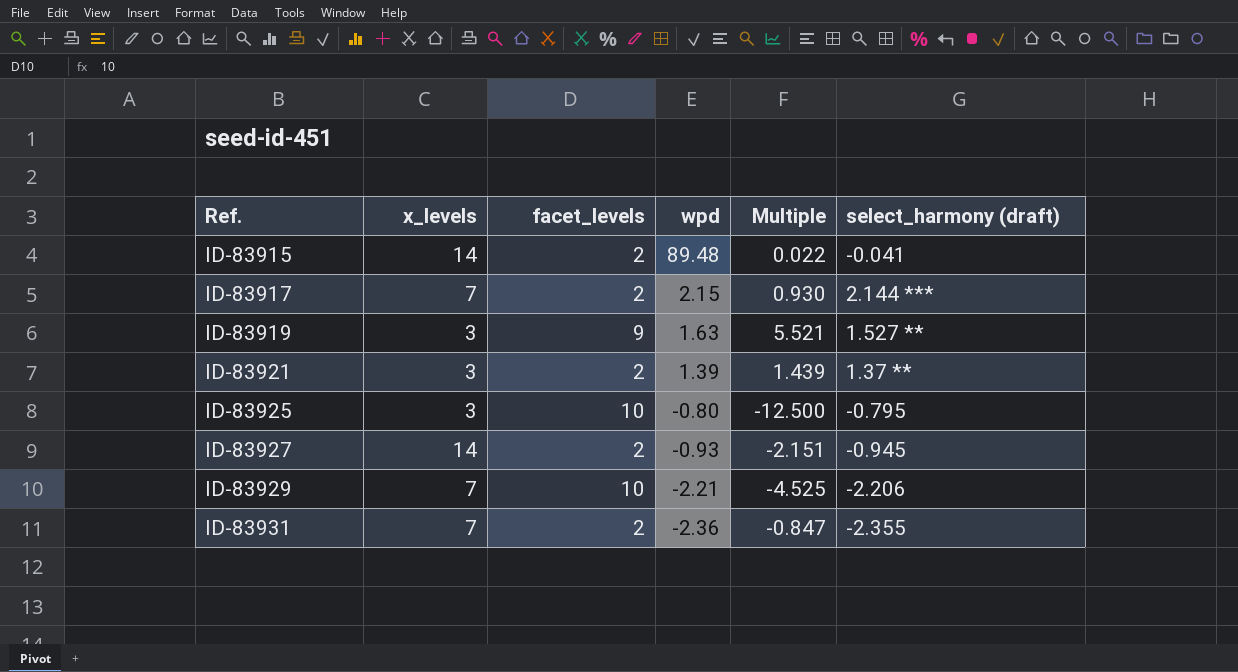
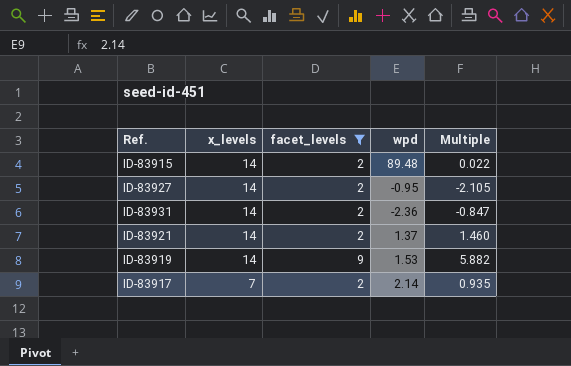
filter: none -> facet_levels != 10
row order: Ref. ascending -> x_levels descending
column select_harmony (draft) | position: 6 -> none
ID-83927 | wpd: -0.93 -> -0.95
ID-83927 | Multiple: -2.151 -> -2.105
ID-83931 | x_levels: 7 -> 14
ID-83921 | x_levels: 3 -> 14
ID-83921 | wpd: 1.39 -> 1.37
ID-83921 | Multiple: 1.439 -> 1.460
ID-83919 | x_levels: 3 -> 14
ID-83919 | wpd: 1.63 -> 1.53
ID-83919 | Multiple: 5.521 -> 5.882
ID-83917 | wpd: 2.15 -> 2.14
ID-83917 | Multiple: 0.930 -> 0.935

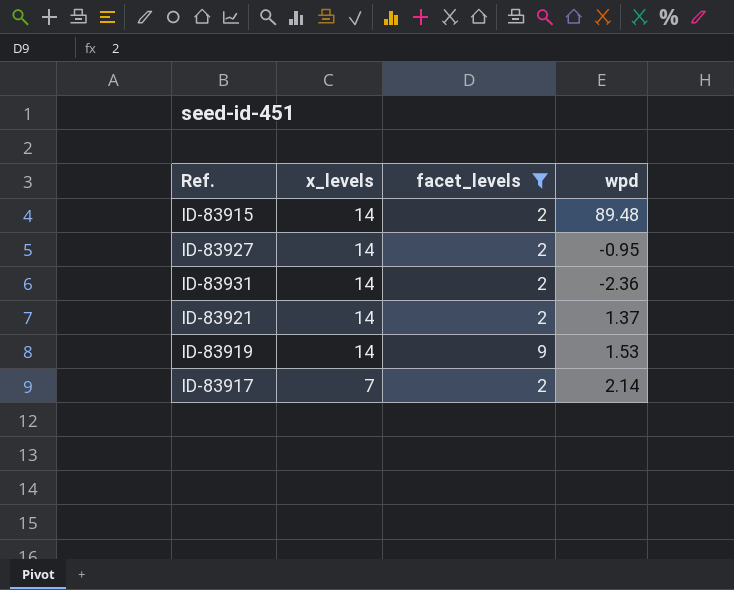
column Multiple | formula: [facet_levels] / [wpd] -> none

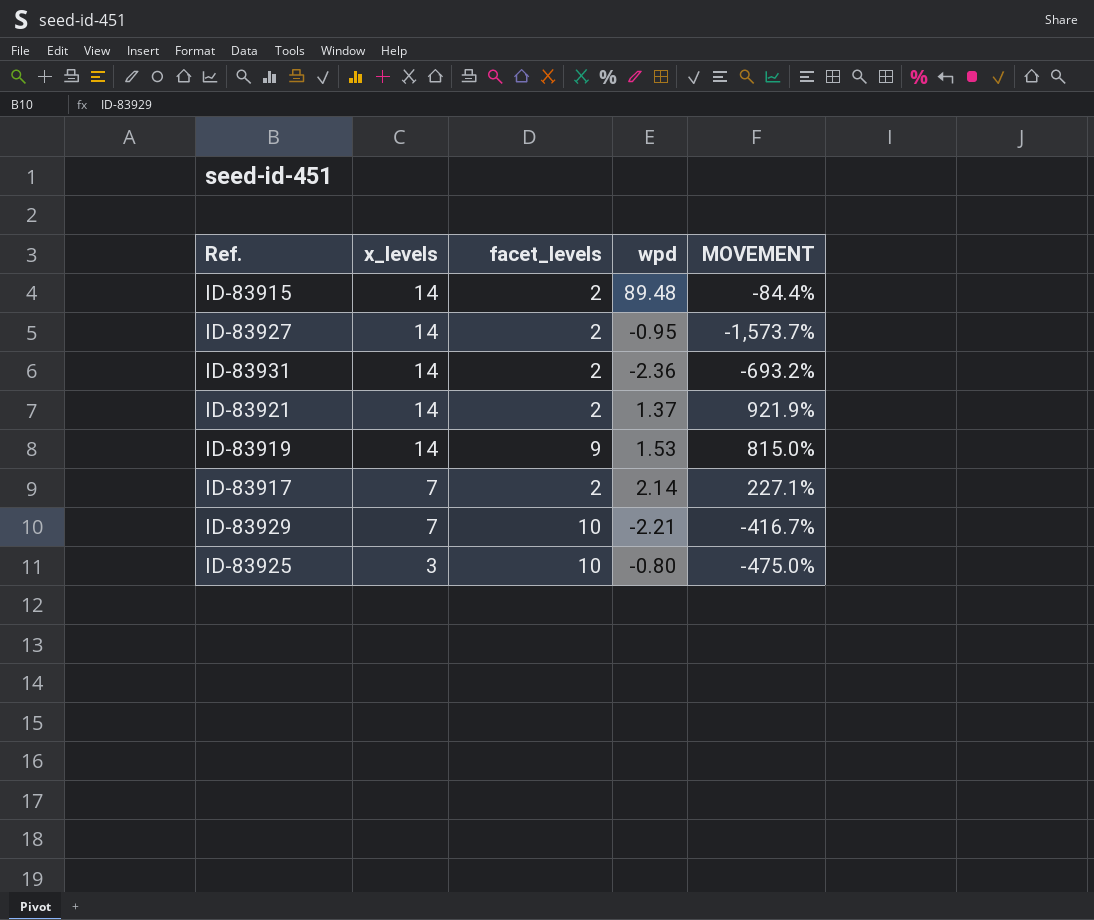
filter: facet_levels != 10 -> none
column MOVEMENT | formula: none -> ([x_levels] - [wpd]) / [wpd]

